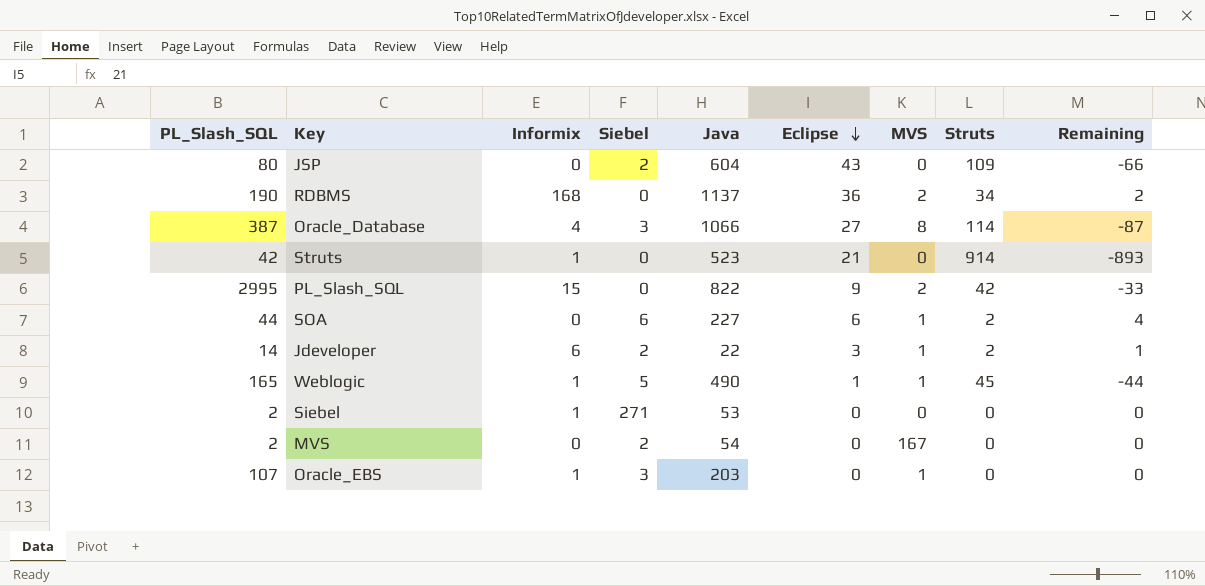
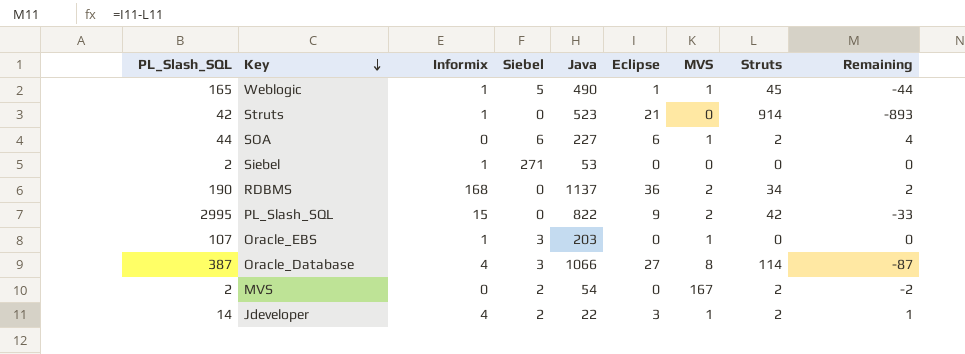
row order: Eclipse descending -> Key descending
row JSP: 80 | 0 | 2 | 604 | 43 | 0 | 109 | -66 -> none
MVS | Struts: 0 -> 2
MVS | Remaining: 0 -> -2
Jdeveloper | Informix: 6 -> 4

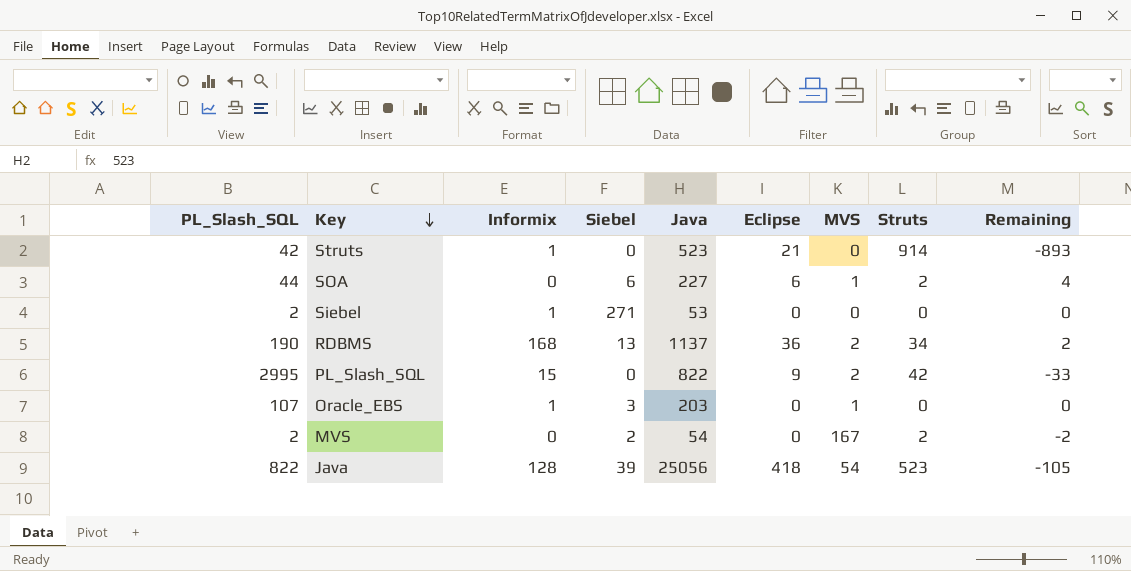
row Weblogic: 165 | 1 | 5 | 490 | 1 | 1 | 45 | -44 -> none
row Oracle_Database: 387 | 4 | 3 | 1066 | 27 | 8 | 114 | -87 -> none
row Jdeveloper: 14 | 4 | 2 | 22 | 3 | 1 | 2 | 1 -> none
RDBMS | Siebel: 0 -> 13
row Java: none -> 822 | 128 | 39 | 25056 | 418 | 54 | 523 | -105

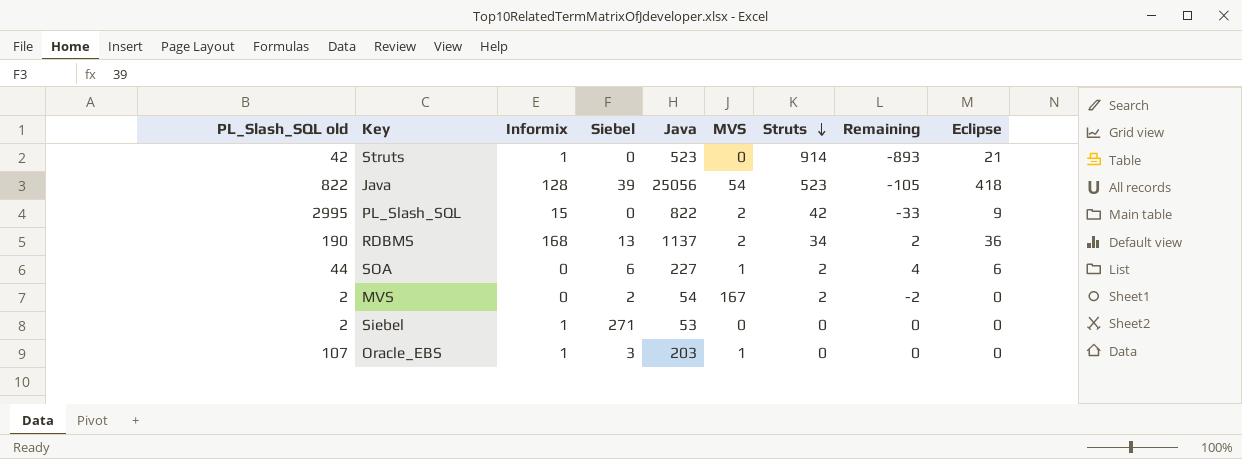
row order: Key descending -> Struts descending
column name: PL_Slash_SQL -> PL_Slash_SQL old
column Eclipse | position: 6 -> 9

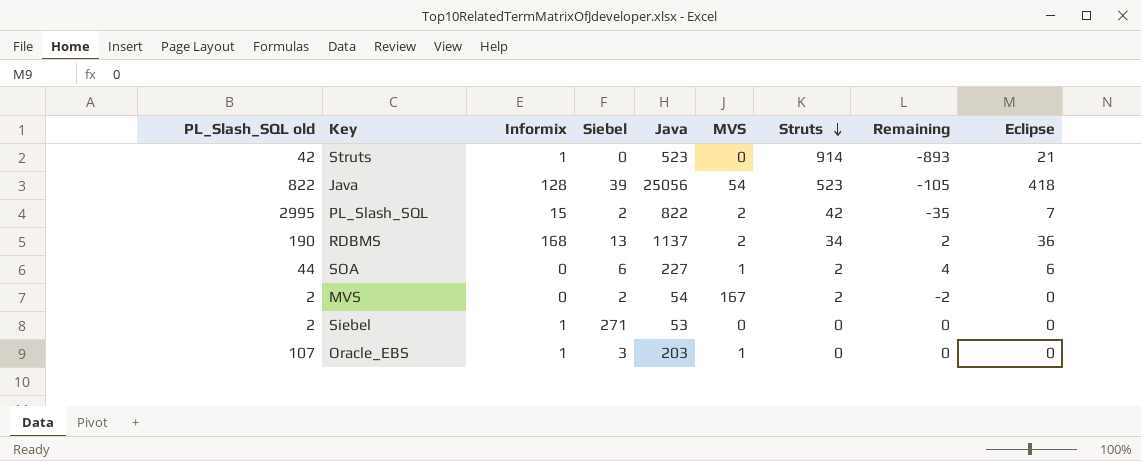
PL_Slash_SQL | Siebel: 0 -> 2
PL_Slash_SQL | Remaining: -33 -> -35
PL_Slash_SQL | Eclipse: 9 -> 7

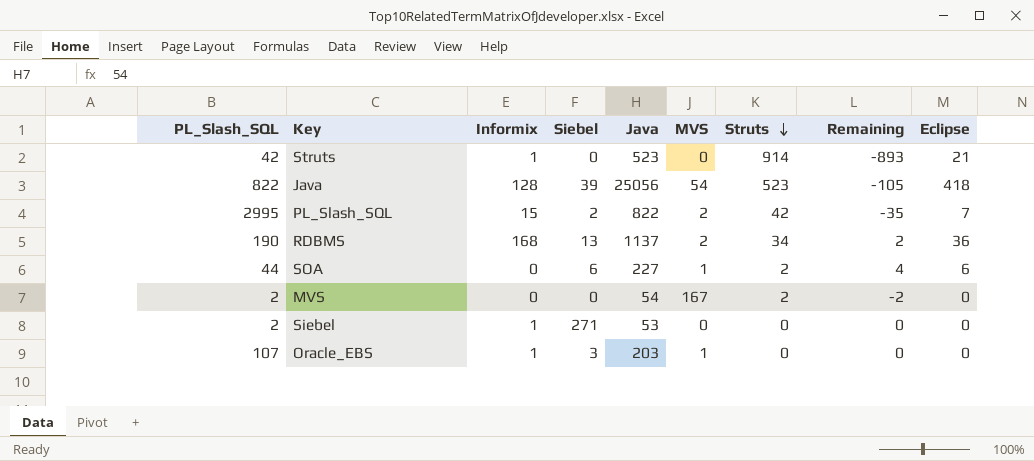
column name: PL_Slash_SQL old -> PL_Slash_SQL
MVS | Siebel: 2 -> 0

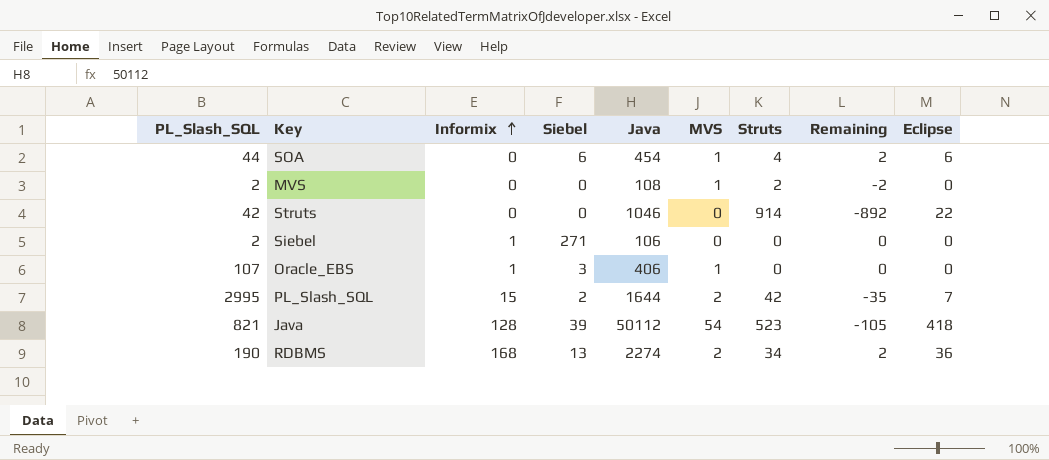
row order: Struts descending -> Informix ascending
SOA | Java: 227 -> 454
SOA | Struts: 2 -> 4
SOA | Remaining: 4 -> 2
MVS | Java: 54 -> 108
MVS | MVS: 167 -> 1
Struts | Informix: 1 -> 0
Struts | Java: 523 -> 1046
Struts | Remaining: -893 -> -892
Struts | Eclipse: 21 -> 22
Siebel | Java: 53 -> 106
Oracle_EBS | Java: 203 -> 406
PL_Slash_SQL | Java: 822 -> 1644
Java | PL_Slash_SQL: 822 -> 821
Java | Java: 25056 -> 50112
RDBMS | Java: 1137 -> 2274

